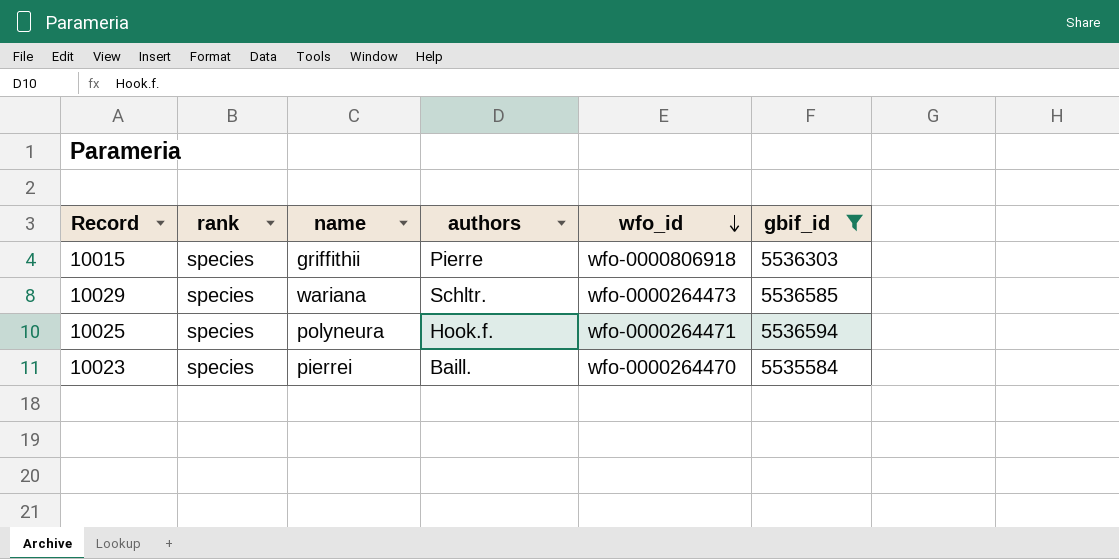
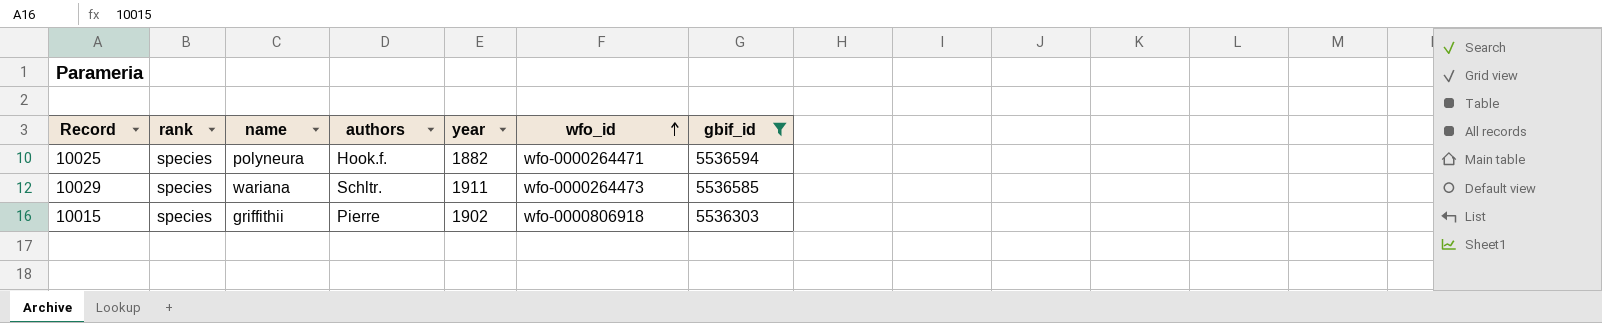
row order: wfo_id descending -> wfo_id ascending
column year | position: none -> 5
row 10023: species | pierrei | Baill. | wfo-0000264470 | 5535584 -> none

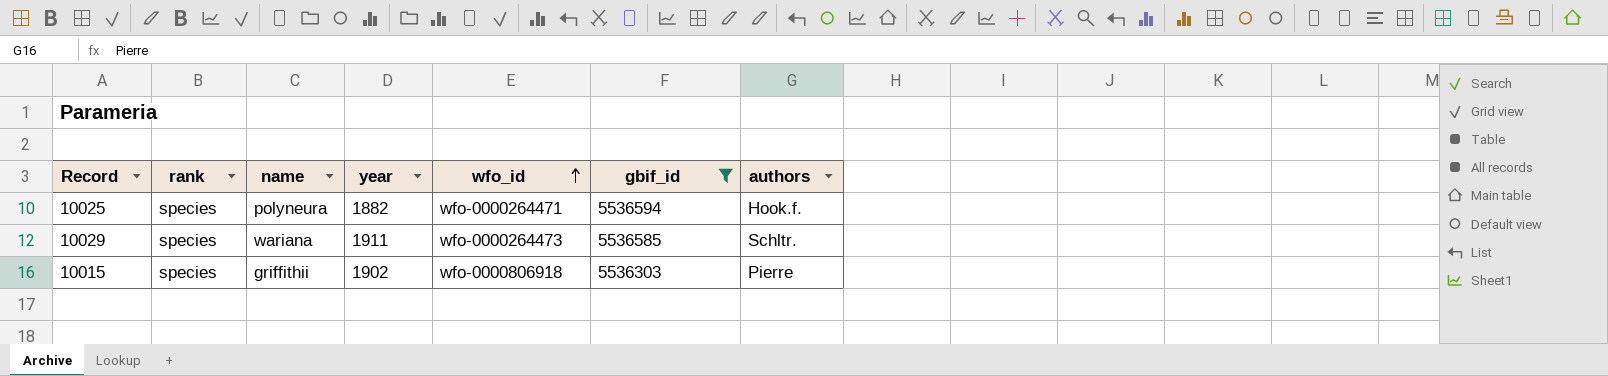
column authors | position: 4 -> 7

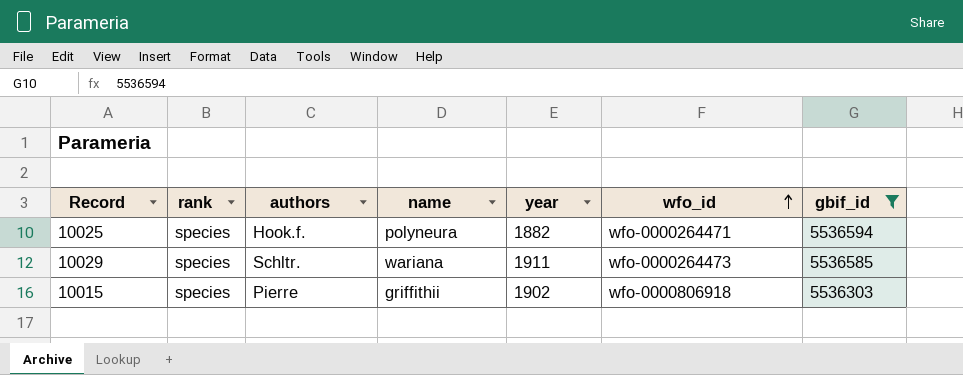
column authors | position: 7 -> 3

